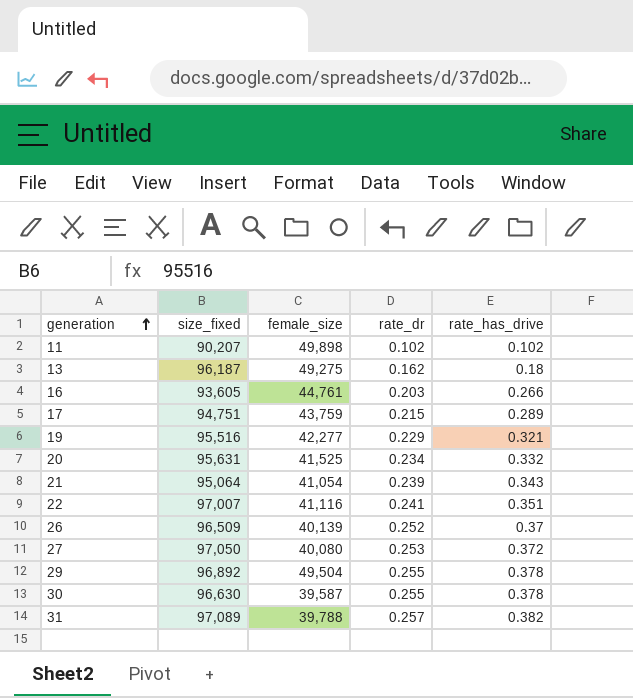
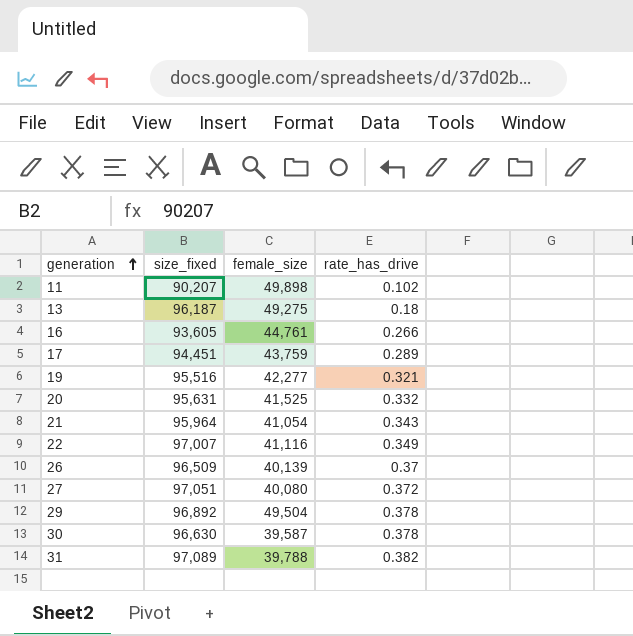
column rate_dr | position: 4 -> none
17 | size_fixed: 94,751 -> 94,451
21 | size_fixed: 95,064 -> 95,964
22 | rate_has_drive: 0.351 -> 0.349
27 | size_fixed: 97,050 -> 97,051

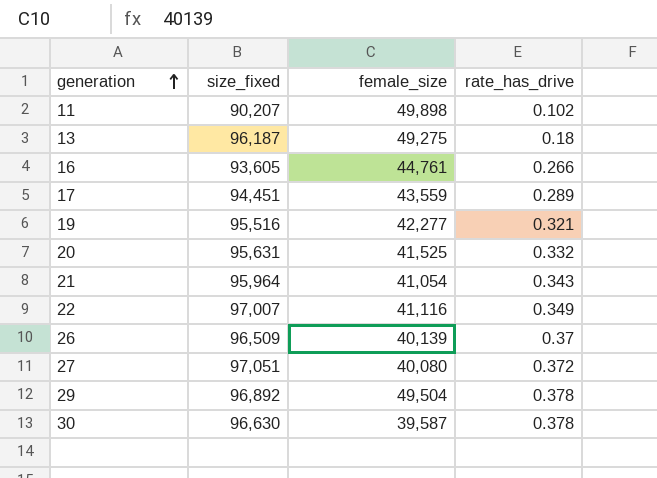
row 31: 97,089 | 39,788 | 0.382 -> none
17 | female_size: 43,759 -> 43,559

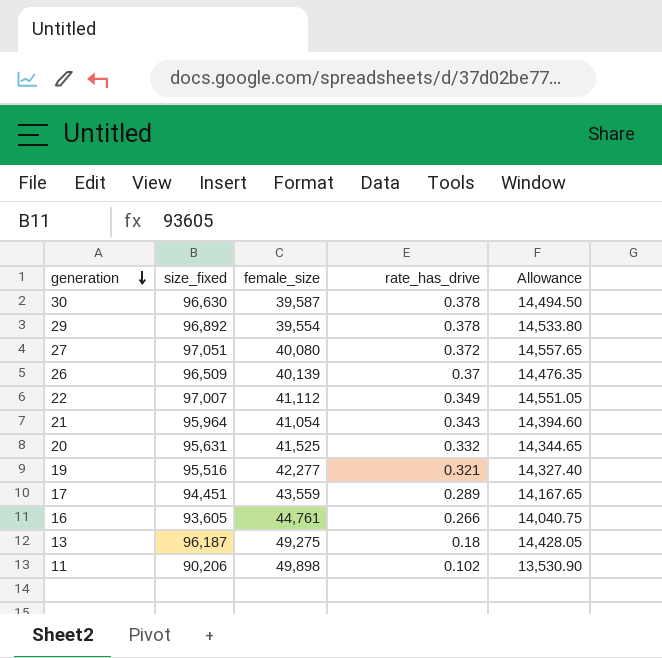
row order: generation ascending -> generation descending
column Allowance | formula: none -> [size_fixed] * 0.15
29 | female_size: 49,504 -> 39,554
22 | female_size: 41,116 -> 41,112
11 | size_fixed: 90,207 -> 90,206

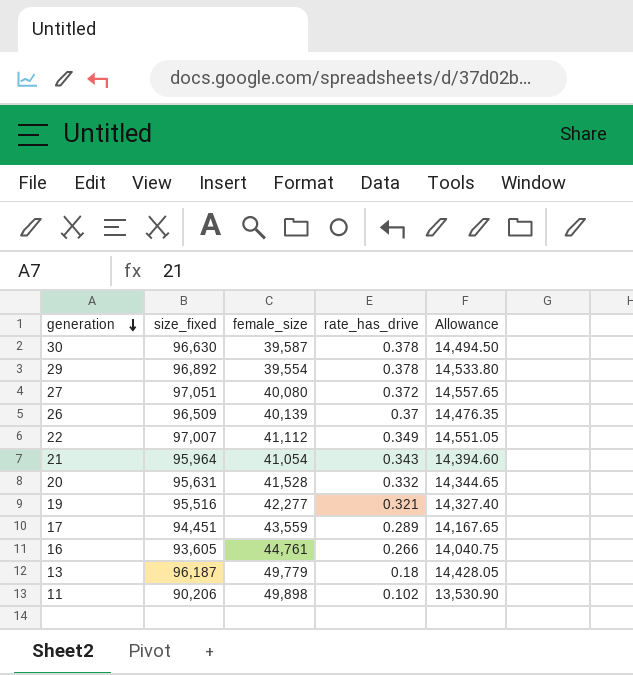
20 | female_size: 41,525 -> 41,528
13 | female_size: 49,275 -> 49,779

